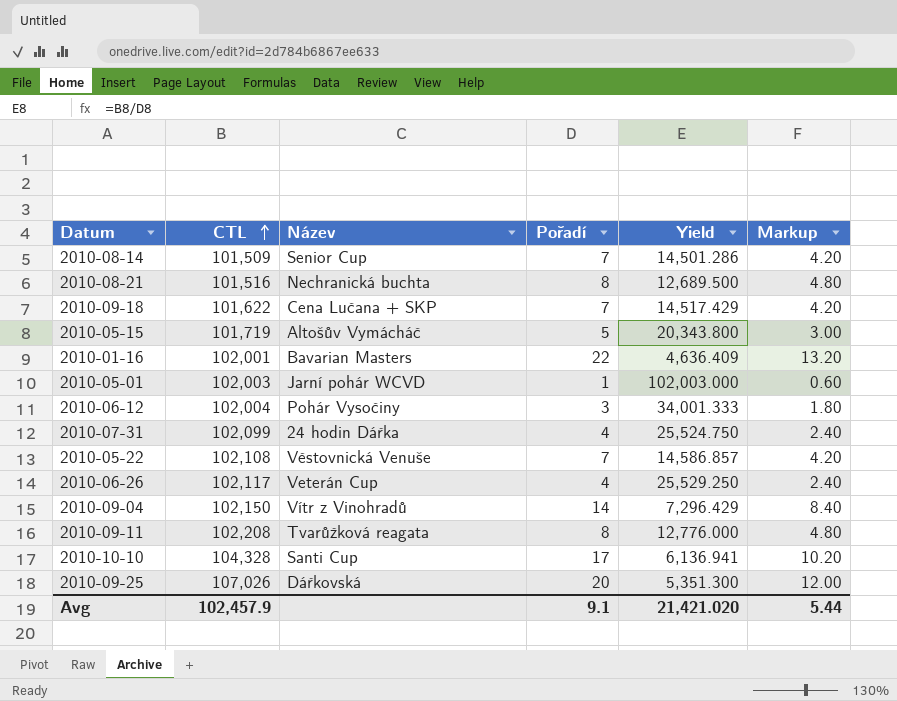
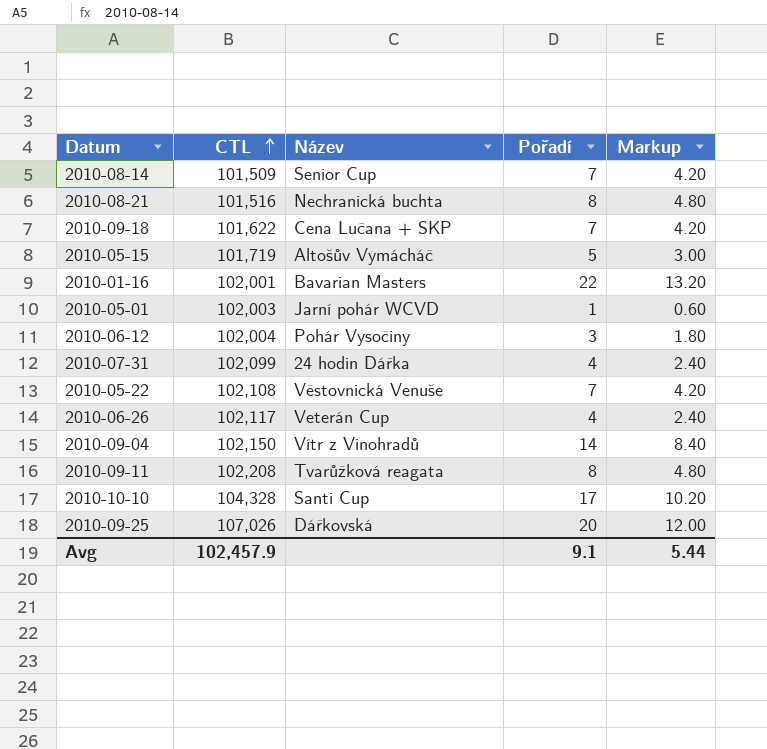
column Yield | formula: [CTL] / [Pořadí] -> none

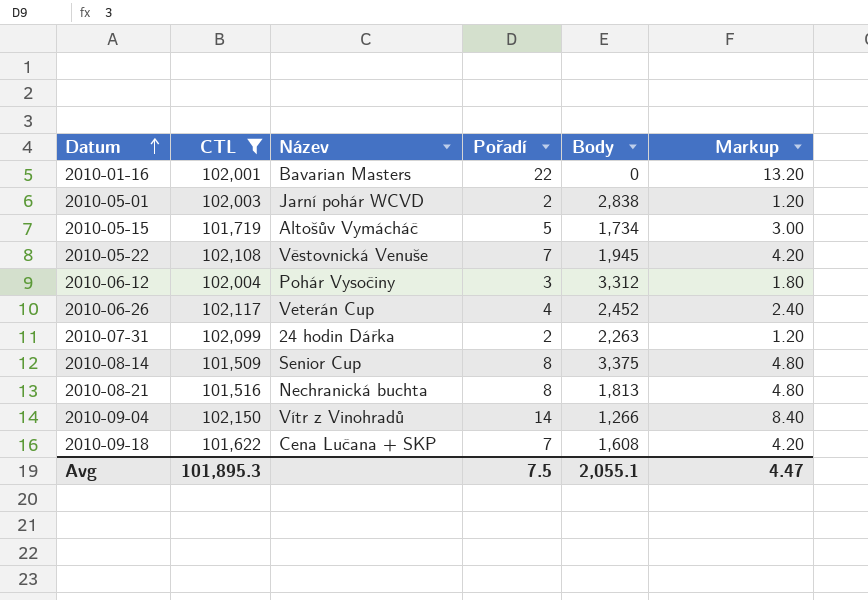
filter: none -> CTL <= 102,150
row order: CTL ascending -> Datum ascending
column Body | position: none -> 5
2010-05-01 | Pořadí: 1 -> 2
2010-05-01 | Markup: 0.60 -> 1.20
2010-07-31 | Pořadí: 4 -> 2
2010-07-31 | Markup: 2.40 -> 1.20
2010-08-14 | Pořadí: 7 -> 8
2010-08-14 | Markup: 4.20 -> 4.80
Avg | CTL: 102,457.9 -> 101,895.3
Avg | Pořadí: 9.1 -> 7.5
Avg | Markup: 5.44 -> 4.47

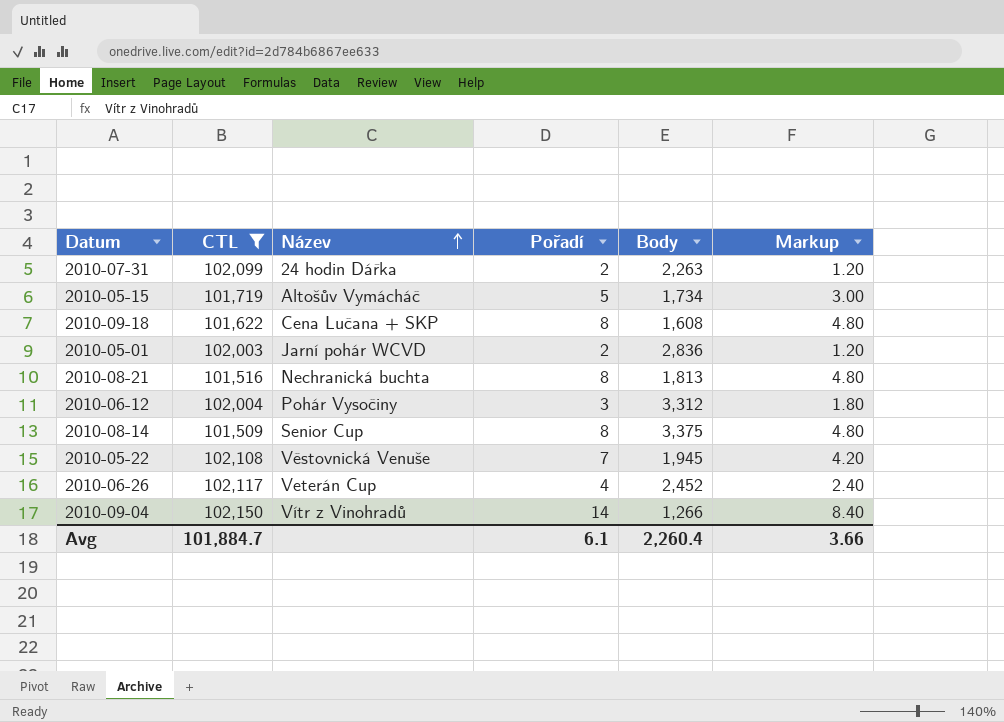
row order: Datum ascending -> Název ascending
row 2010-01-16: 102,001 | Bavarian Masters | 22 | 0 | 13.20 -> none
2010-09-18 | Pořadí: 7 -> 8
2010-09-18 | Markup: 4.20 -> 4.80
2010-05-01 | Body: 2,838 -> 2,836
Avg | CTL: 101,895.3 -> 101,884.7
Avg | Pořadí: 7.5 -> 6.1
Avg | Body: 2,055.1 -> 2,260.4
Avg | Markup: 4.47 -> 3.66

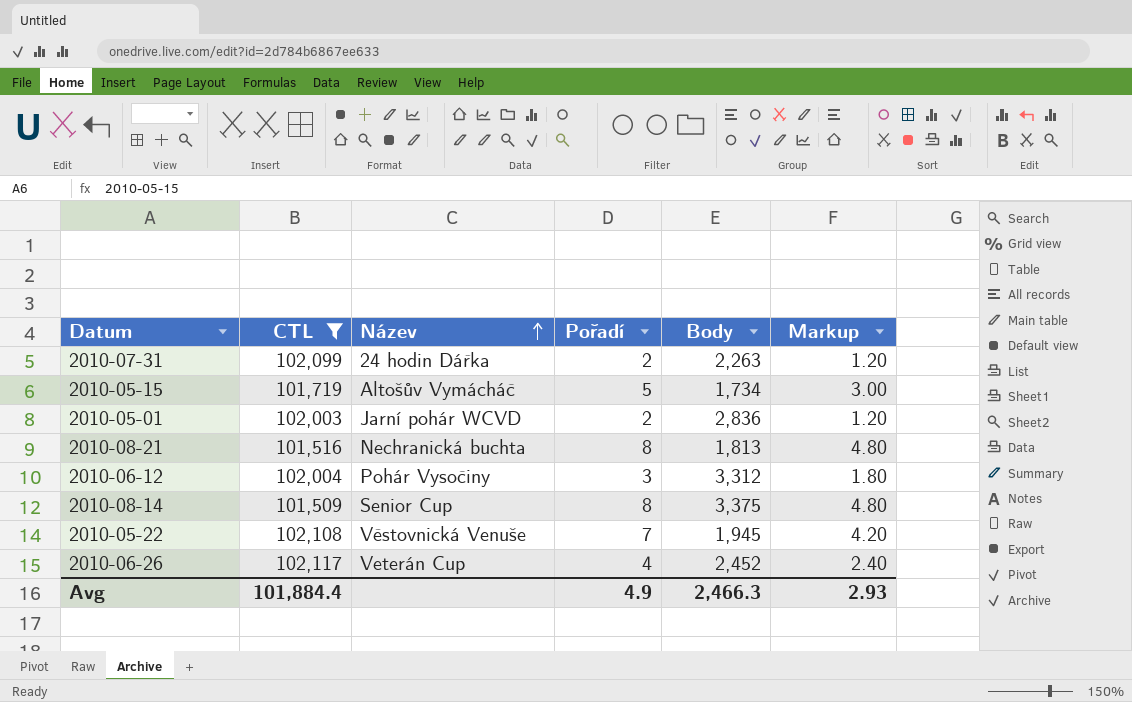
row 2010-09-18: 101,622 | Cena Lučana + SKP | 8 | 1,608 | 4.80 -> none
row 2010-09-04: 102,150 | Vítr z Vinohradů | 14 | 1,266 | 8.40 -> none
Avg | CTL: 101,884.7 -> 101,884.4
Avg | Pořadí: 6.1 -> 4.9
Avg | Body: 2,260.4 -> 2,466.3
Avg | Markup: 3.66 -> 2.93

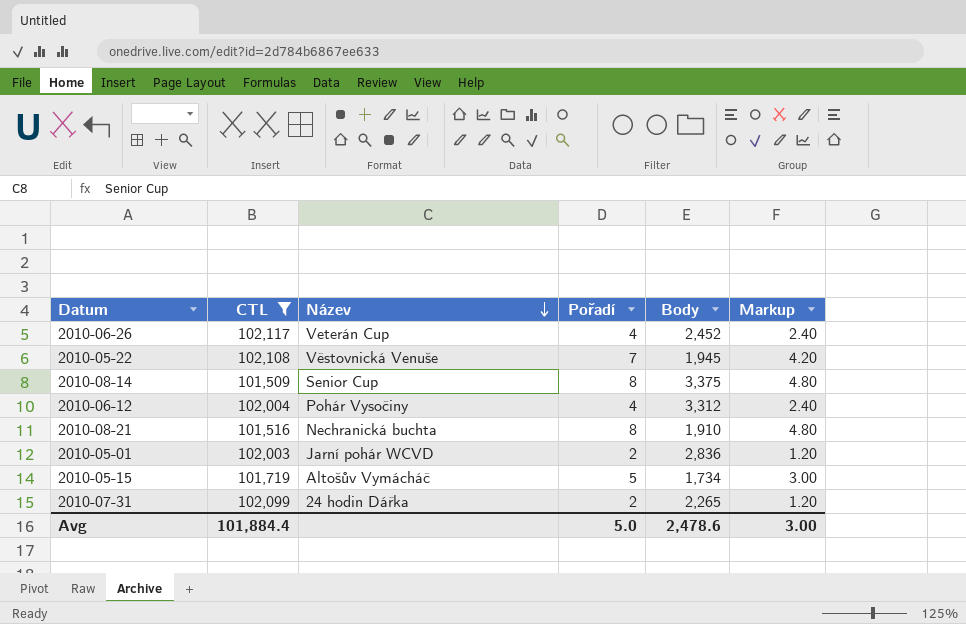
row order: Název ascending -> Název descending
2010-06-12 | Pořadí: 3 -> 4
2010-06-12 | Markup: 1.80 -> 2.40
2010-08-21 | Body: 1,813 -> 1,910
2010-07-31 | Body: 2,263 -> 2,265
Avg | Pořadí: 4.9 -> 5.0
Avg | Body: 2,466.3 -> 2,478.6
Avg | Markup: 2.93 -> 3.00

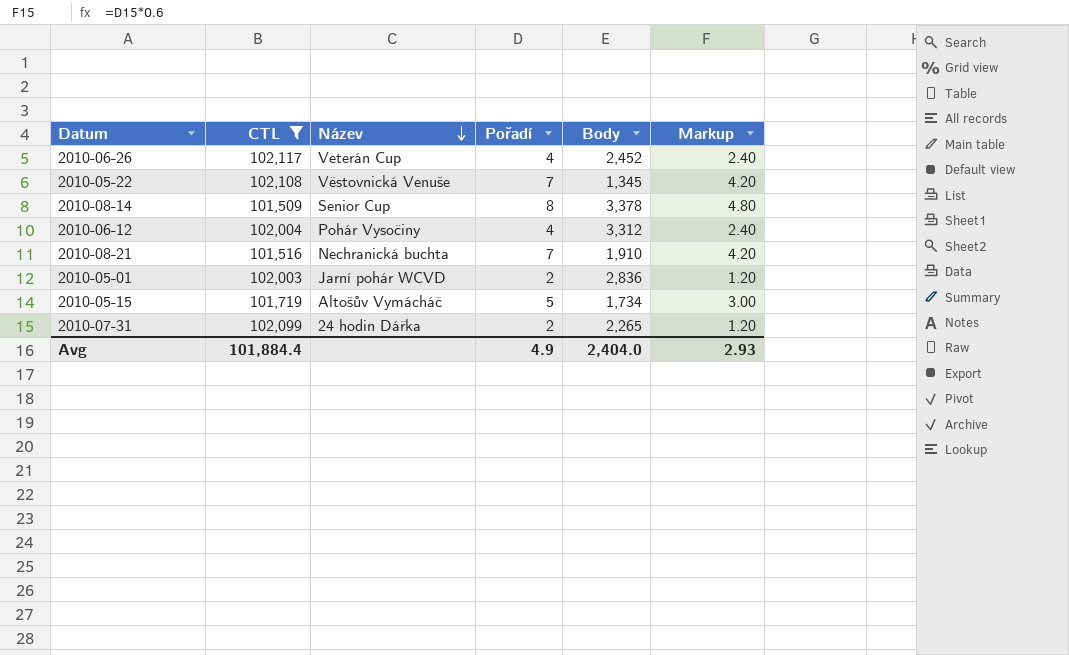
2010-05-22 | Body: 1,945 -> 1,345
2010-08-14 | Body: 3,375 -> 3,378
2010-08-21 | Pořadí: 8 -> 7
2010-08-21 | Markup: 4.80 -> 4.20
Avg | Pořadí: 5.0 -> 4.9
Avg | Body: 2,478.6 -> 2,404.0
Avg | Markup: 3.00 -> 2.93

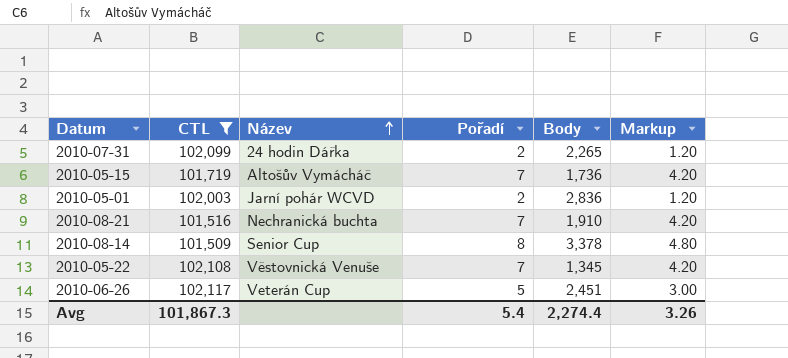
row order: Název descending -> Název ascending
row 2010-06-12: 102,004 | Pohár Vysočiny | 4 | 3,312 | 2.40 -> none
2010-05-15 | Pořadí: 5 -> 7
2010-05-15 | Body: 1,734 -> 1,736
2010-05-15 | Markup: 3.00 -> 4.20
2010-06-26 | Pořadí: 4 -> 5
2010-06-26 | Body: 2,452 -> 2,451
2010-06-26 | Markup: 2.40 -> 3.00
Avg | CTL: 101,884.4 -> 101,867.3
Avg | Pořadí: 4.9 -> 5.4
Avg | Body: 2,404.0 -> 2,274.4
Avg | Markup: 2.93 -> 3.26

